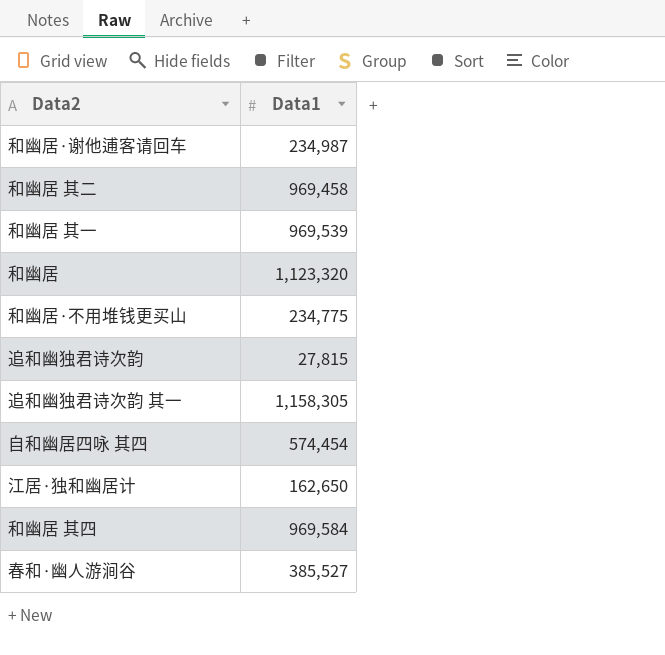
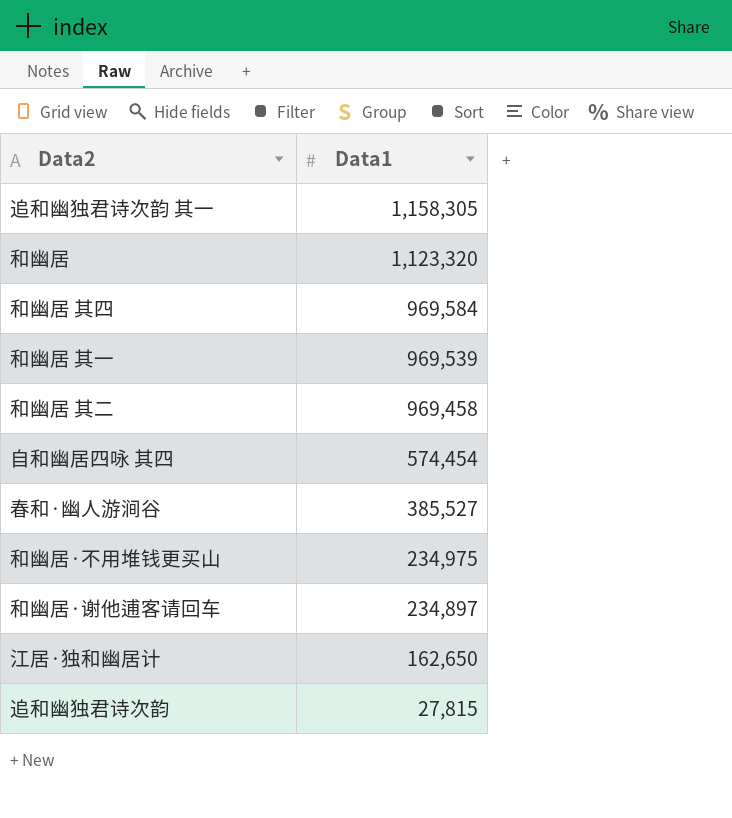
row order: none -> Data1 descending
和幽居·不用堆钱更买山 | Data1: 234,775 -> 234,975
和幽居·谢他逋客请回车 | Data1: 234,987 -> 234,897

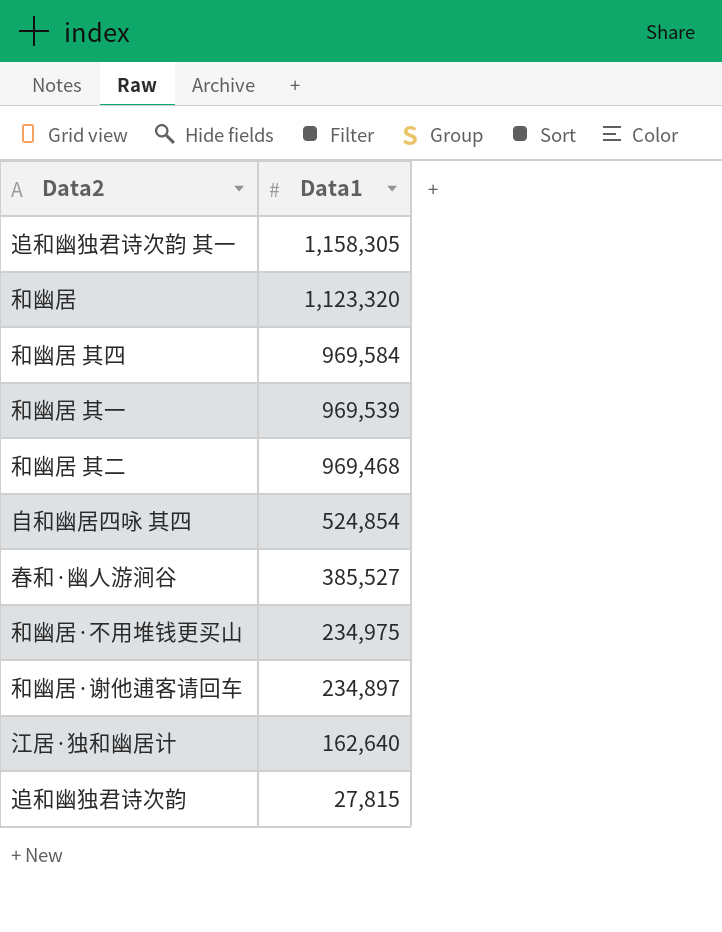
和幽居 其二 | Data1: 969,458 -> 969,468
自和幽居四咏 其四 | Data1: 574,454 -> 524,854
江居·独和幽居计 | Data1: 162,650 -> 162,640

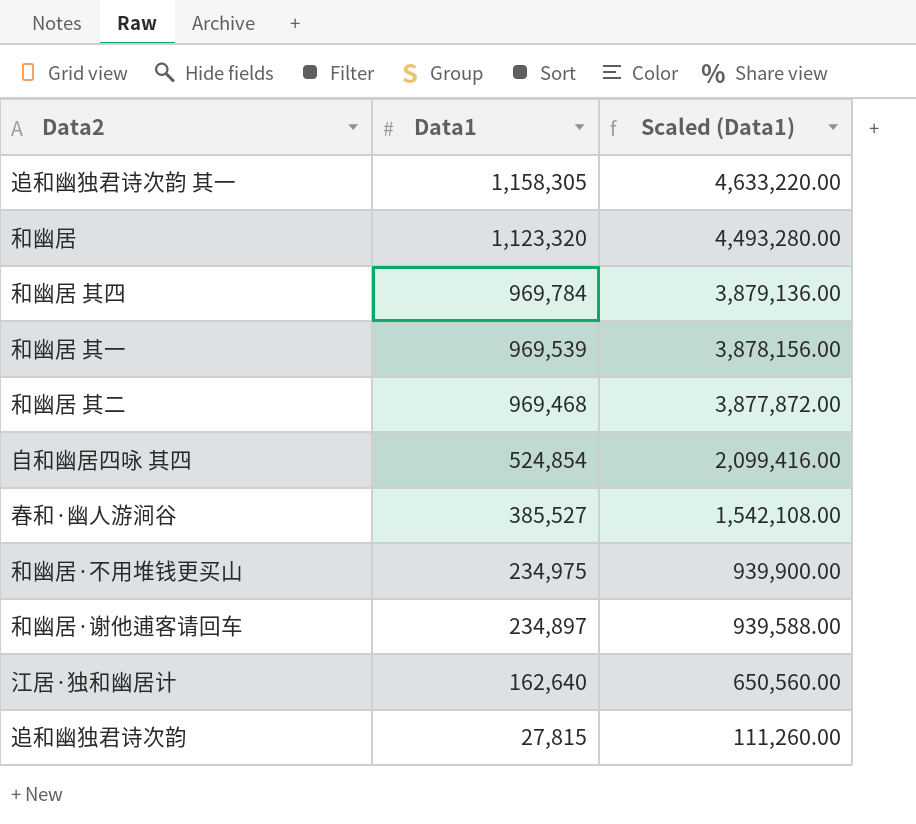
column Scaled (Data1) | formula: none -> [Data1] * 4
和幽居 其四 | Data1: 969,584 -> 969,784

